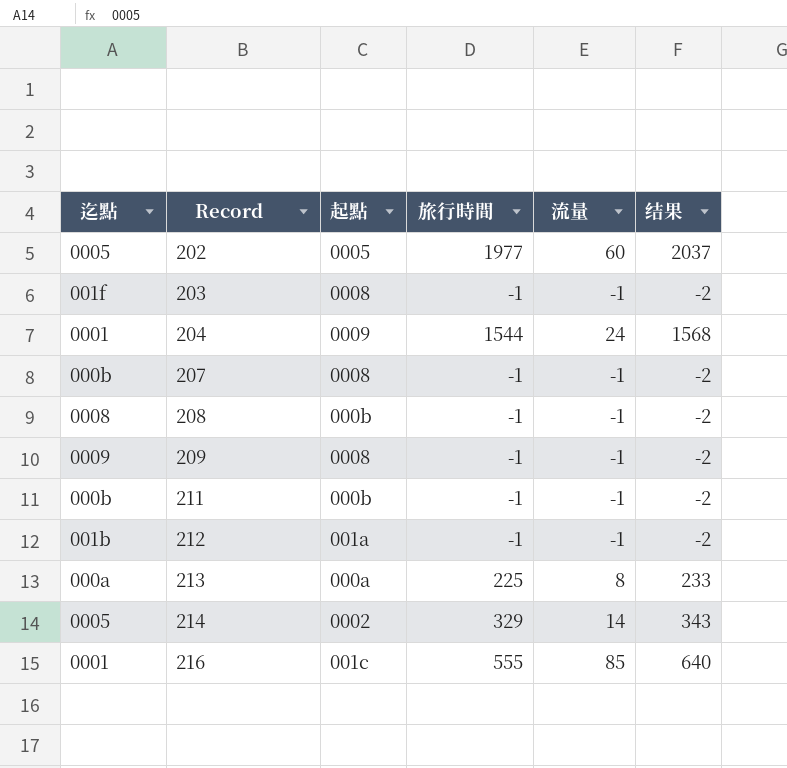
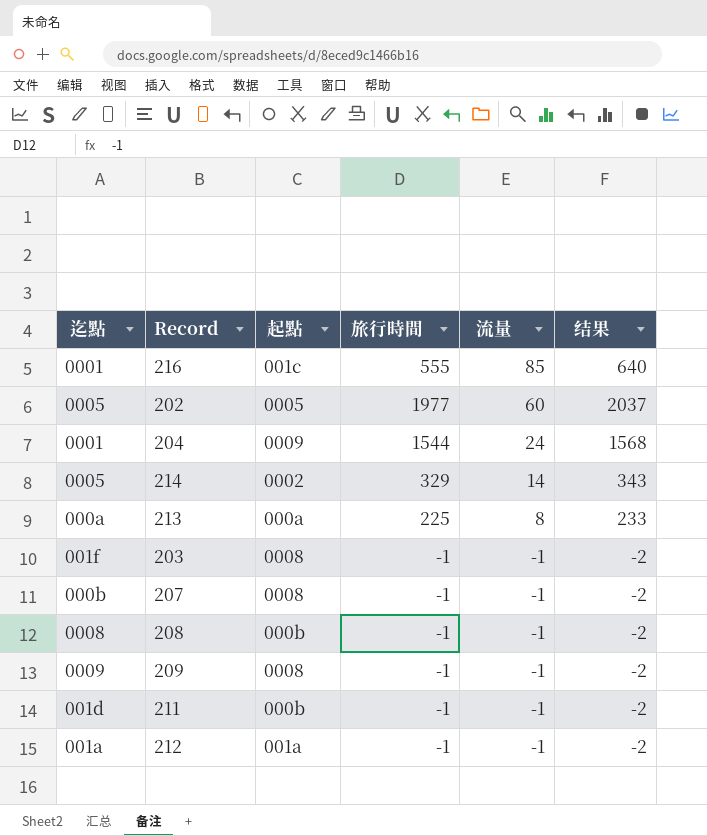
row order: Record ascending -> 流量 descending
211 | 迄點: 000b -> 001d
212 | 迄點: 001b -> 001a

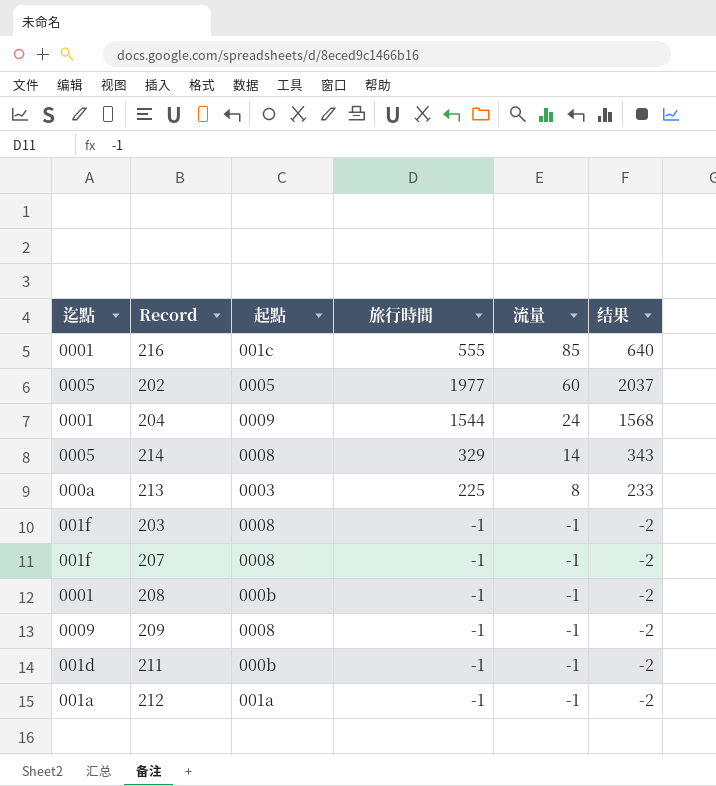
214 | 起點: 0002 -> 0008
213 | 起點: 000a -> 0003
207 | 迄點: 000b -> 001f
208 | 迄點: 0008 -> 0001

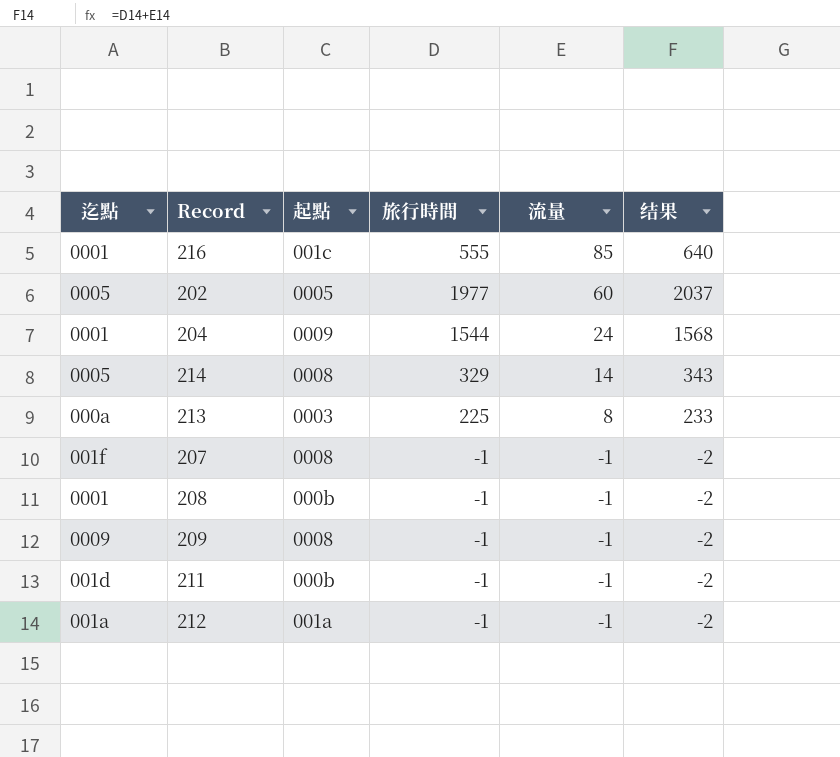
row 203: 001f | 0008 | -1 | -1 | -2 -> none

